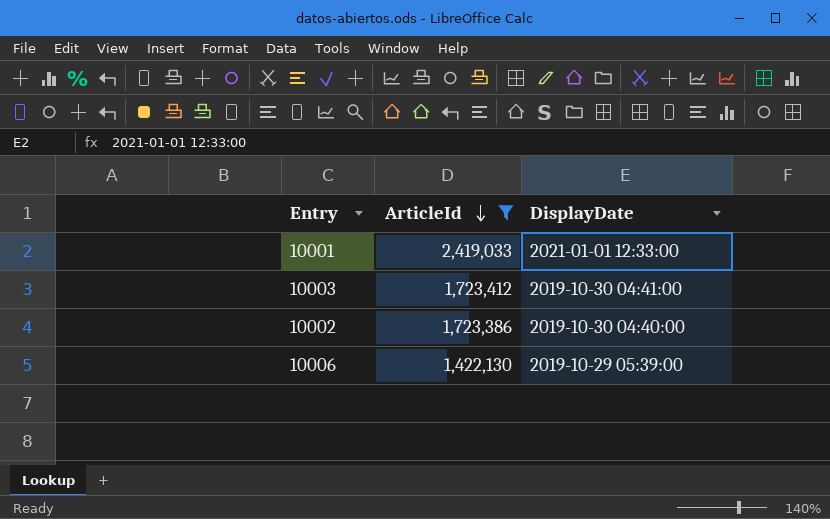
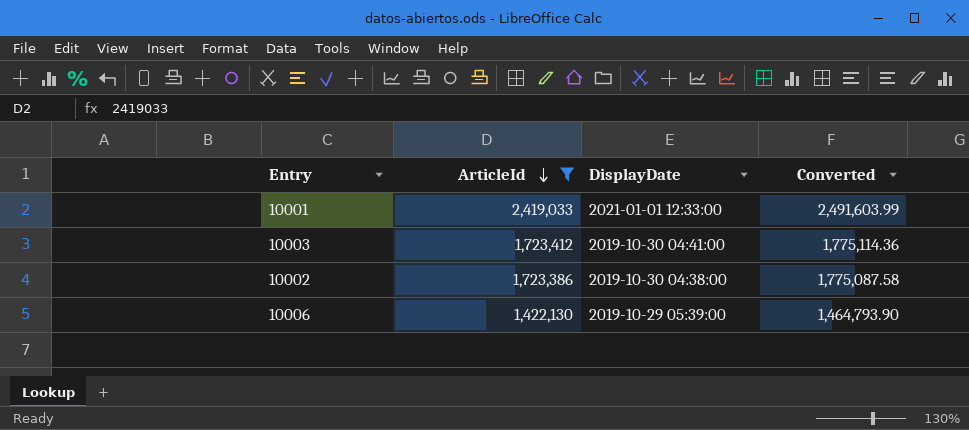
column Converted | formula: none -> [ArticleId] * 1.03
10002 | DisplayDate: 2019-10-30 04:40:00 -> 2019-10-30 04:38:00

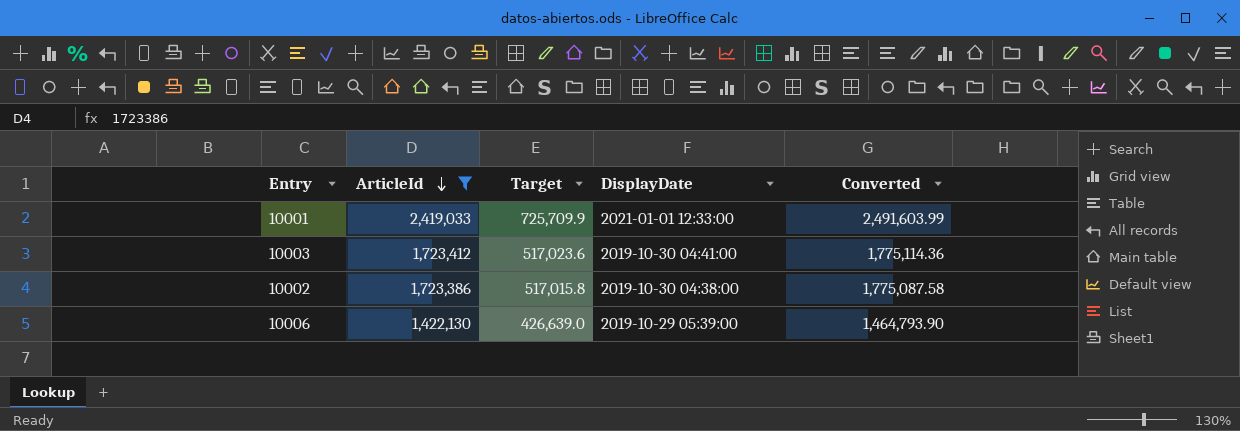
column Target | formula: none -> [ArticleId] * 0.3

